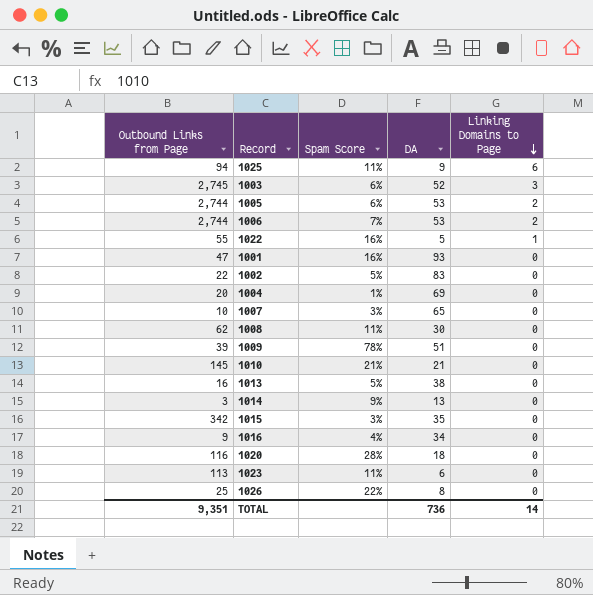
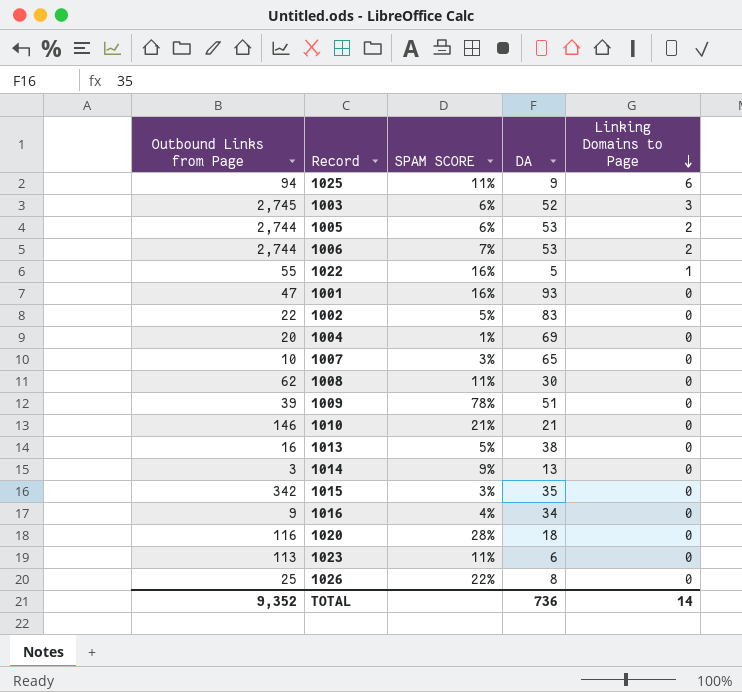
column name: Spam Score -> SPAM SCORE
1010 | Outbound Links from Page: 145 -> 146
TOTAL | Outbound Links from Page: 9,351 -> 9,352

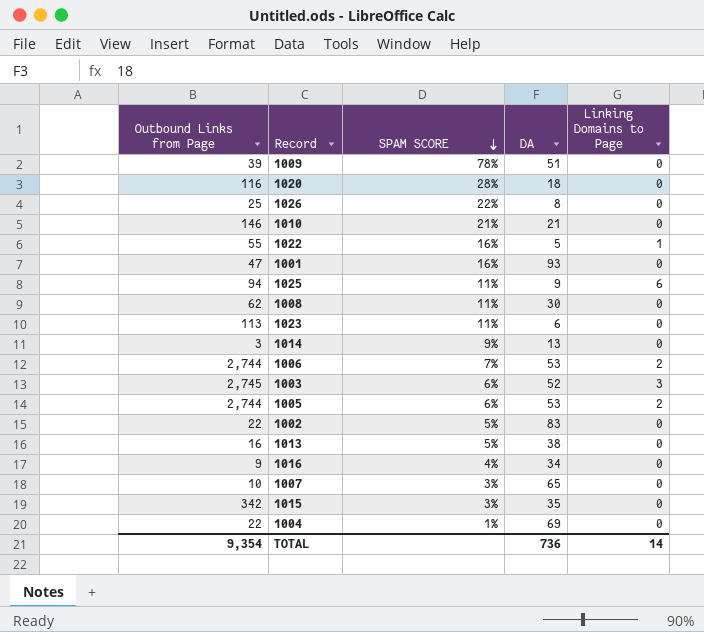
row order: Linking Domains to Page descending -> SPAM SCORE descending
1004 | Outbound Links from Page: 20 -> 22
TOTAL | Outbound Links from Page: 9,352 -> 9,354

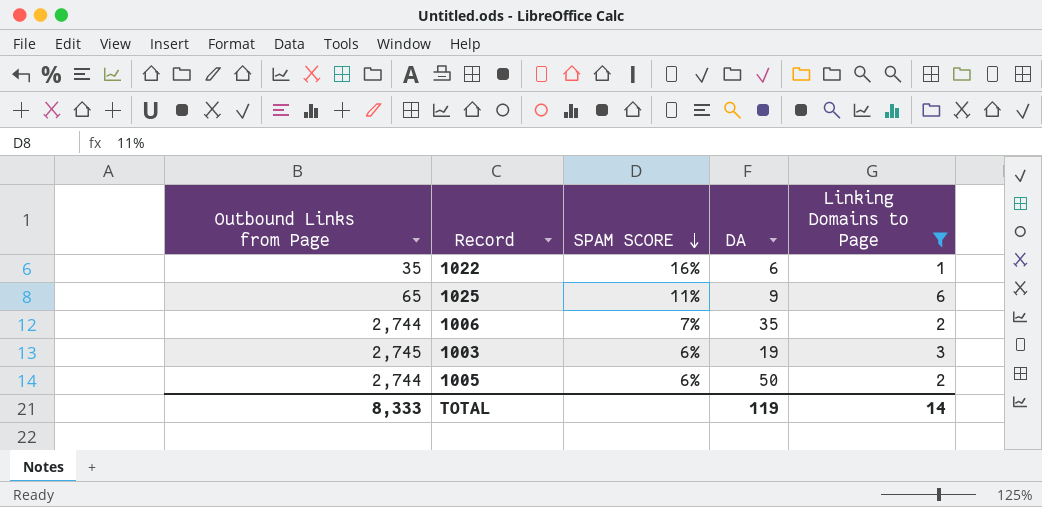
filter: none -> Linking Domains to Page != 0
1022 | Outbound Links from Page: 55 -> 35
1022 | DA: 5 -> 6
1025 | Outbound Links from Page: 94 -> 65
1006 | DA: 53 -> 35
1003 | DA: 52 -> 19
1005 | DA: 53 -> 50
TOTAL | Outbound Links from Page: 9,354 -> 8,333
TOTAL | DA: 736 -> 119

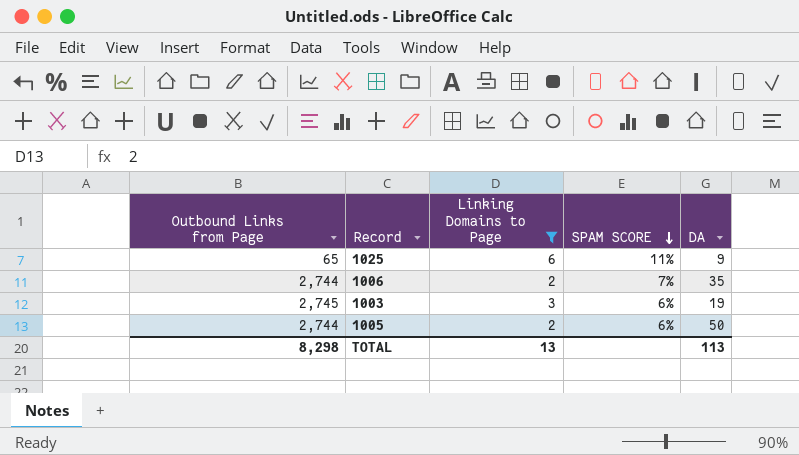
column Linking Domains to Page | position: 5 -> 3
row 1022: 35 | 16% | 6 | 1 -> none
TOTAL | Outbound Links from Page: 8,333 -> 8,298
TOTAL | Linking Domains to Page: 14 -> 13
TOTAL | DA: 119 -> 113

